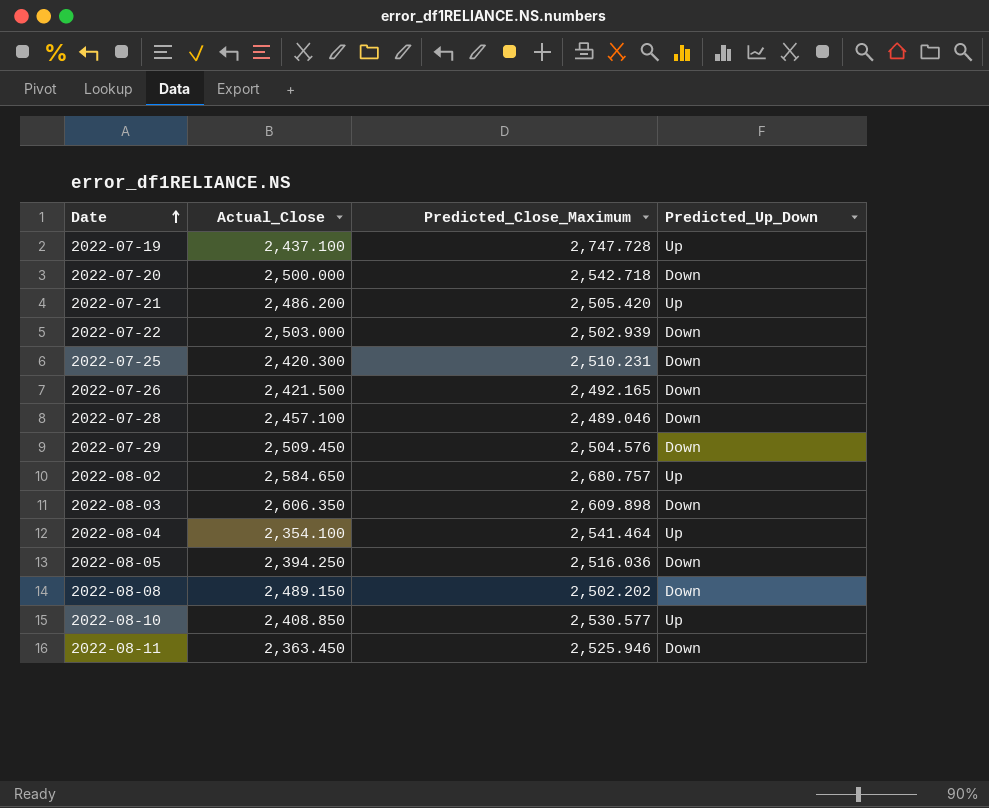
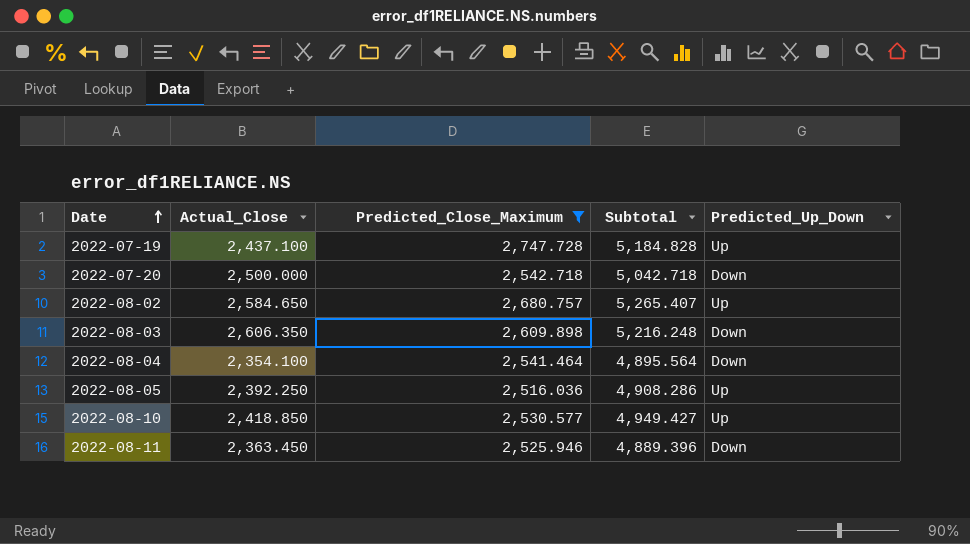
filter: none -> Predicted_Close_Maximum >= 2,516.036
column Subtotal | formula: none -> [Actual_Close] + [Predicted_Close_Maximum]
2022-08-04 | Predicted_Up_Down: Up -> Down
2022-08-05 | Actual_Close: 2,394.250 -> 2,392.250
2022-08-05 | Predicted_Up_Down: Down -> Up
2022-08-10 | Actual_Close: 2,408.850 -> 2,418.850

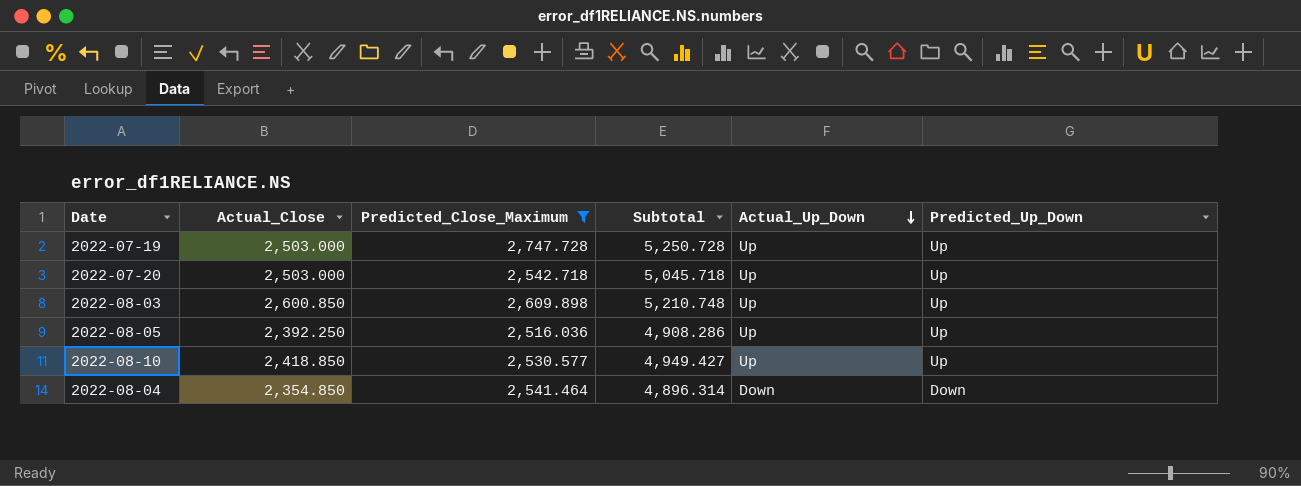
row order: Date ascending -> Actual_Up_Down descending
column Actual_Up_Down | position: none -> 5
row 2022-08-02: 2,584.650 | 2,680.757 | 5,265.407 | Up -> none
row 2022-08-11: 2,363.450 | 2,525.946 | 4,889.396 | Down -> none
2022-07-19 | Actual_Close: 2,437.100 -> 2,503.000
2022-07-19 | Subtotal: 5,184.828 -> 5,250.728
2022-07-20 | Actual_Close: 2,500.000 -> 2,503.000
2022-07-20 | Subtotal: 5,042.718 -> 5,045.718
2022-07-20 | Predicted_Up_Down: Down -> Up
2022-08-03 | Actual_Close: 2,606.350 -> 2,600.850
2022-08-03 | Subtotal: 5,216.248 -> 5,210.748
2022-08-03 | Predicted_Up_Down: Down -> Up
2022-08-04 | Actual_Close: 2,354.100 -> 2,354.850
2022-08-04 | Subtotal: 4,895.564 -> 4,896.314

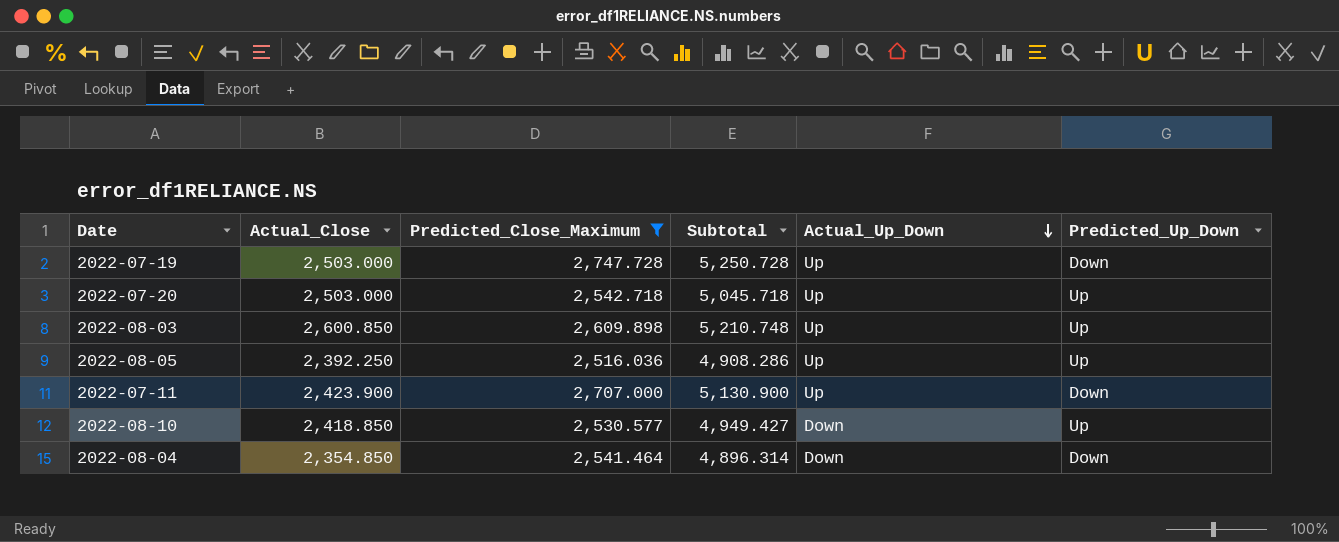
2022-07-19 | Predicted_Up_Down: Up -> Down
row 2022-07-11: none -> 2,423.900 | 2,707.000 | 5,130.900 | Up | Down
2022-08-10 | Actual_Up_Down: Up -> Down

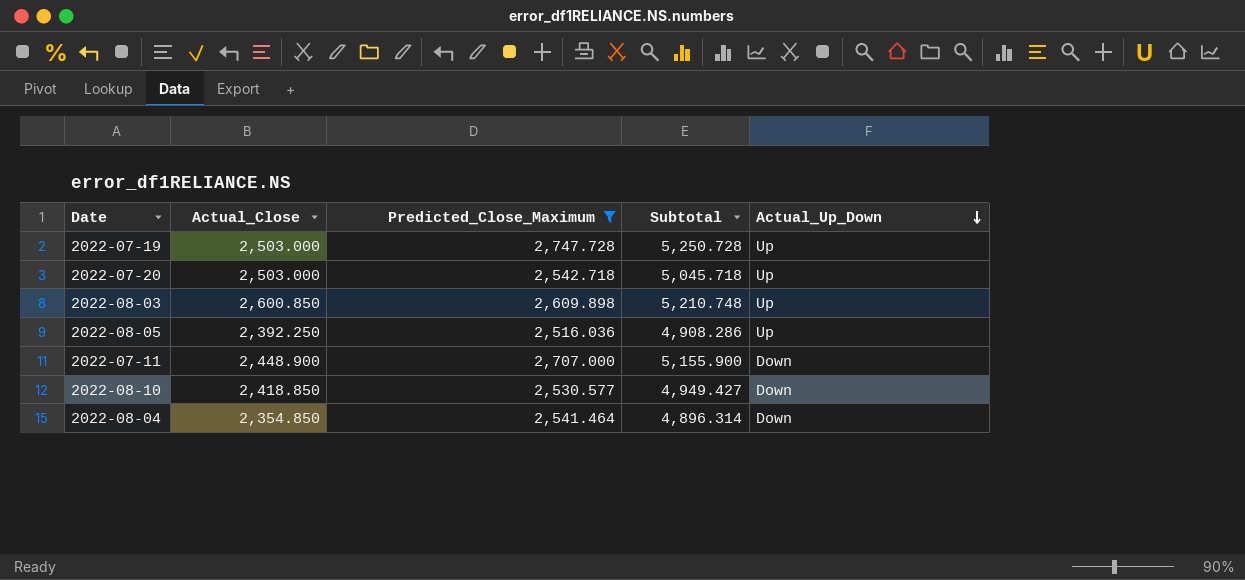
column Predicted_Up_Down | position: 6 -> none
2022-07-11 | Actual_Close: 2,423.900 -> 2,448.900
2022-07-11 | Subtotal: 5,130.900 -> 5,155.900
2022-07-11 | Actual_Up_Down: Up -> Down

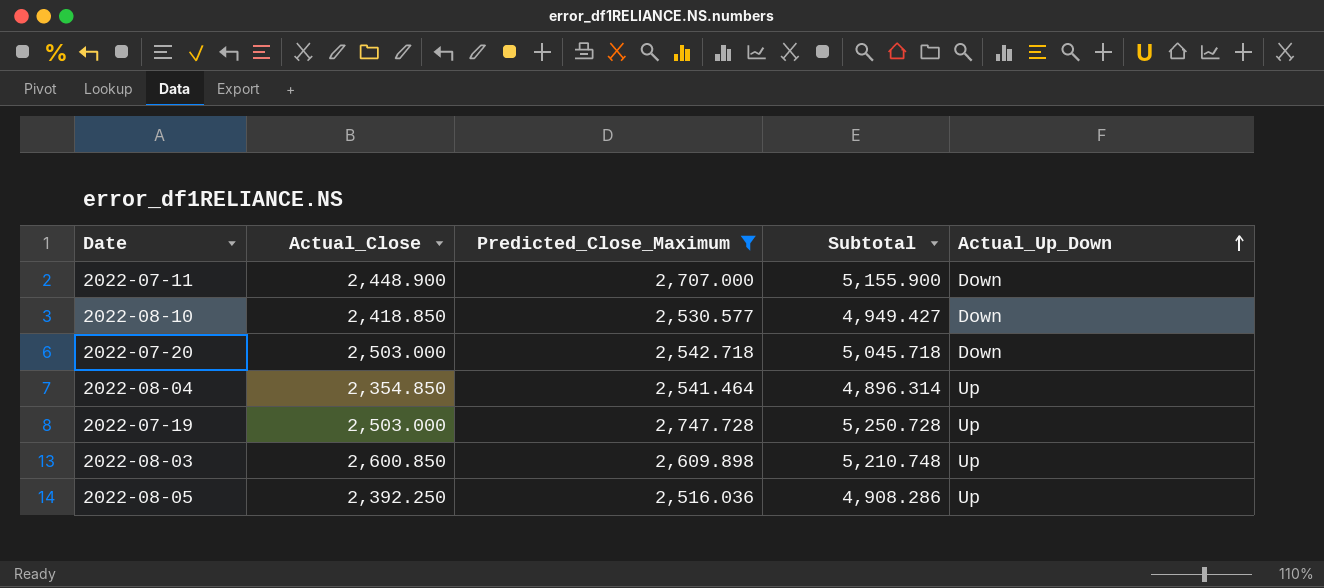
row order: Actual_Up_Down descending -> Actual_Up_Down ascending
2022-07-20 | Actual_Up_Down: Up -> Down
2022-08-04 | Actual_Up_Down: Down -> Up

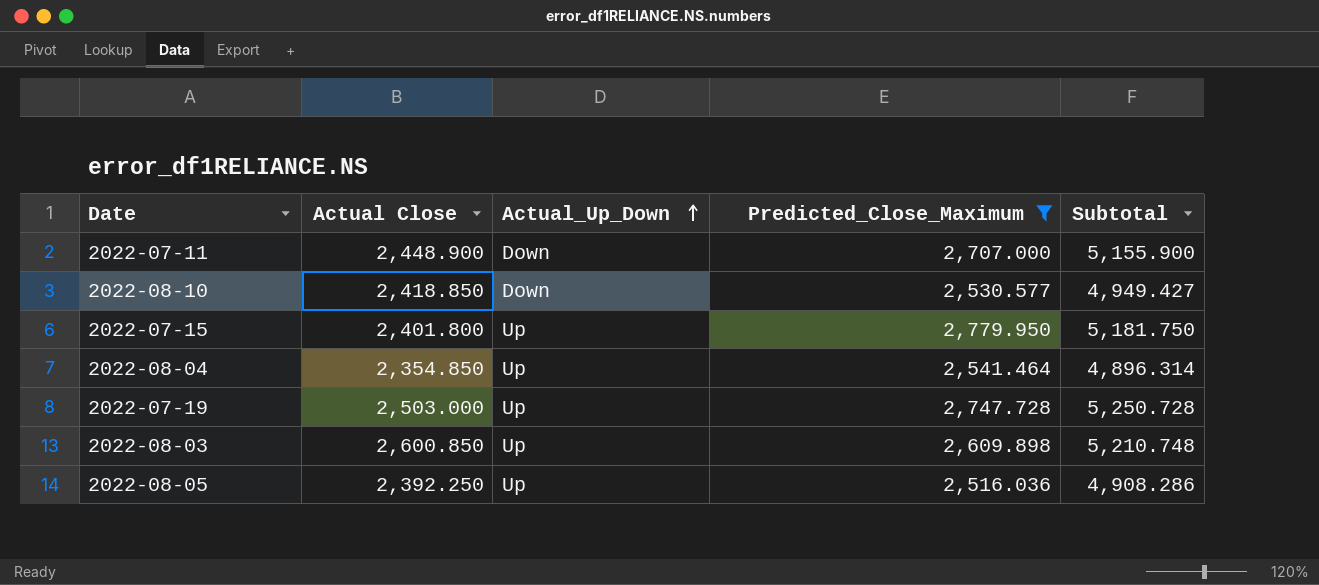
column name: Actual_Close -> Actual Close
column Actual_Up_Down | position: 5 -> 3
row 2022-07-20: 2,503.000 | 2,542.718 | 5,045.718 | Down -> none
row 2022-07-15: none -> 2,401.800 | Up | 2,779.950 | 5,181.750

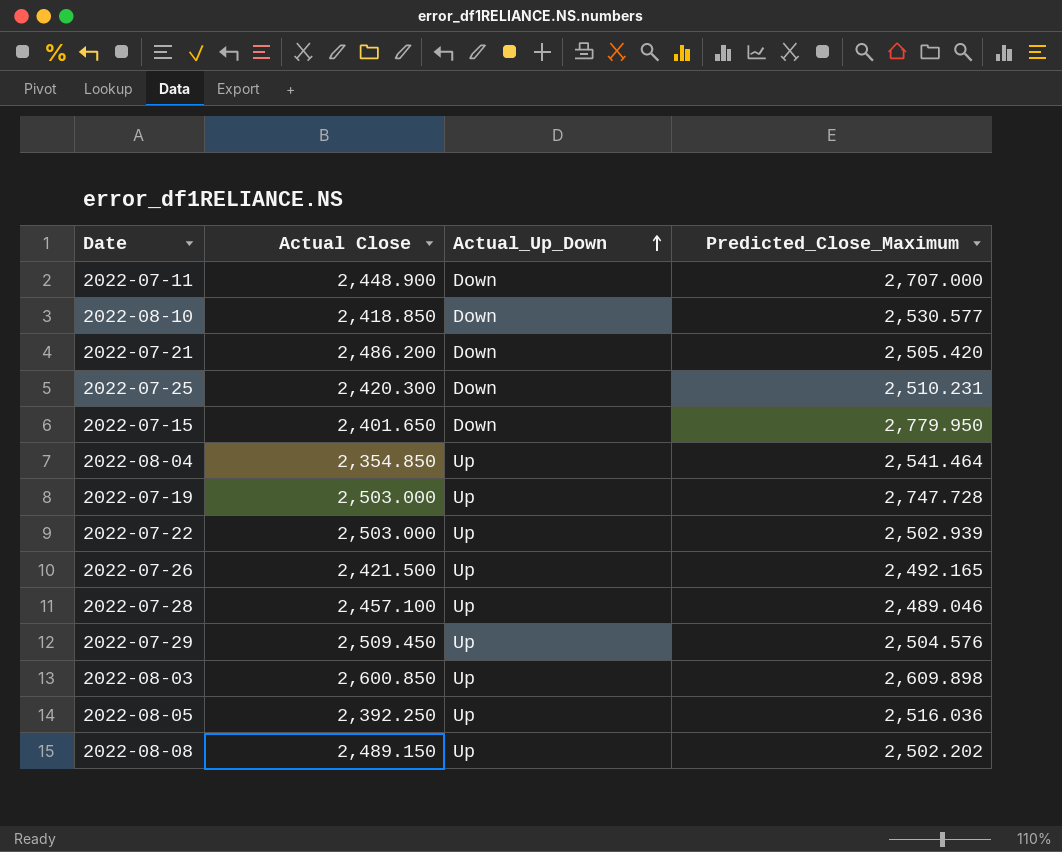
filter: Predicted_Close_Maximum >= 2,516.036 -> none
column Subtotal | formula: [Actual Close] + [Predicted_Close_Maximum] -> none
2022-07-15 | Actual Close: 2,401.800 -> 2,401.650
2022-07-15 | Actual_Up_Down: Up -> Down

